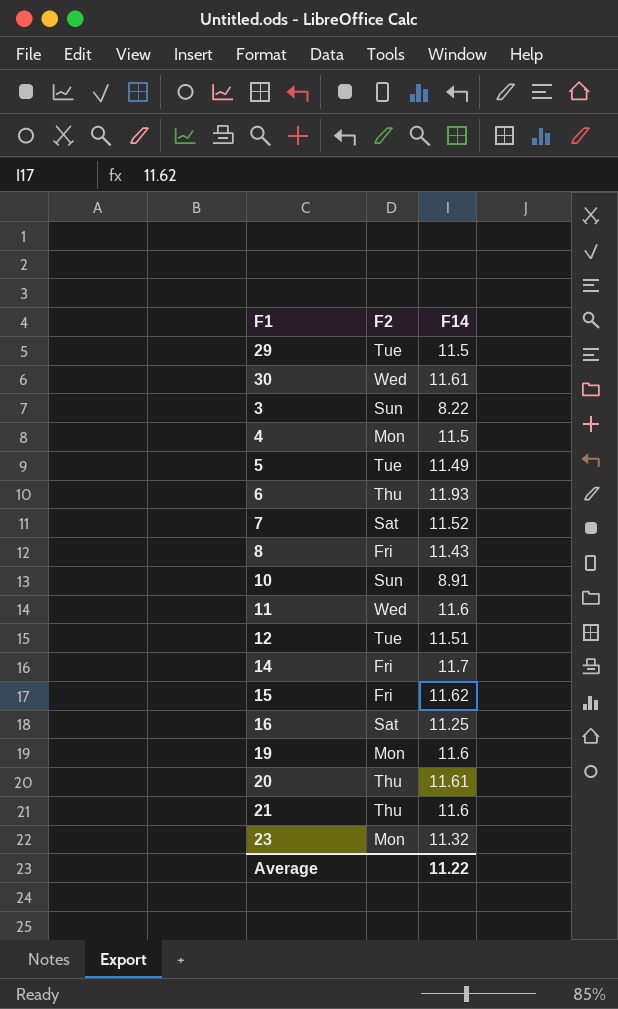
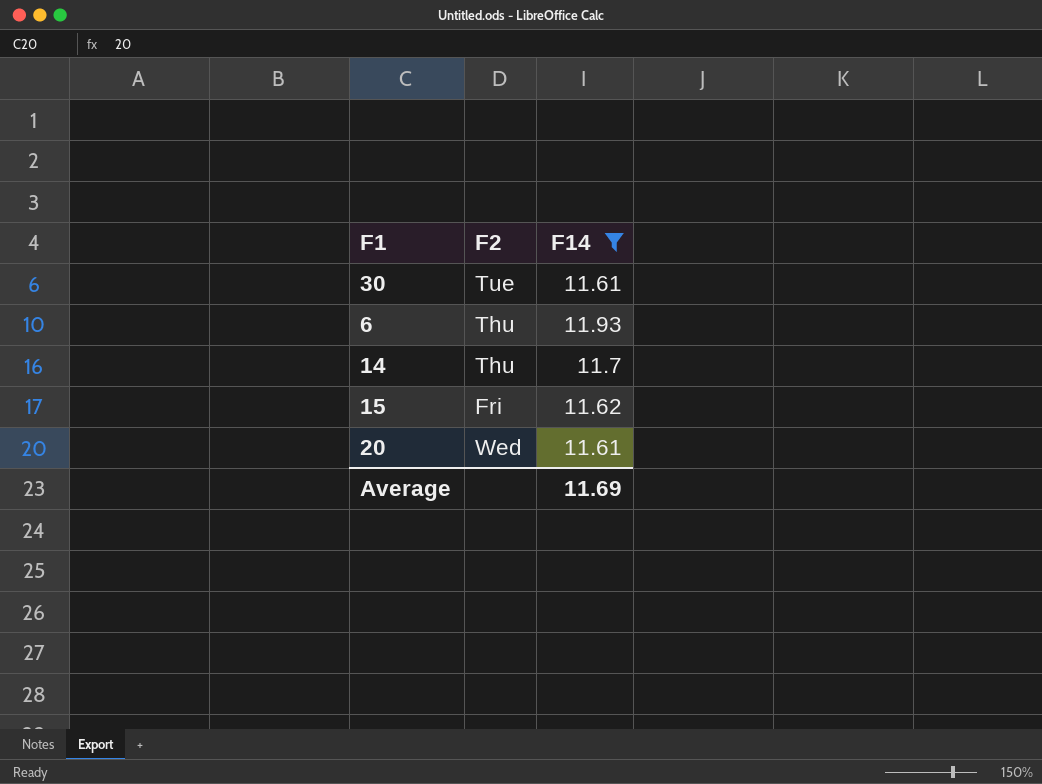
filter: none -> F14 >= 11.61
30 | F2: Wed -> Tue
14 | F2: Fri -> Thu
20 | F2: Thu -> Wed
Average | F14: 11.22 -> 11.69

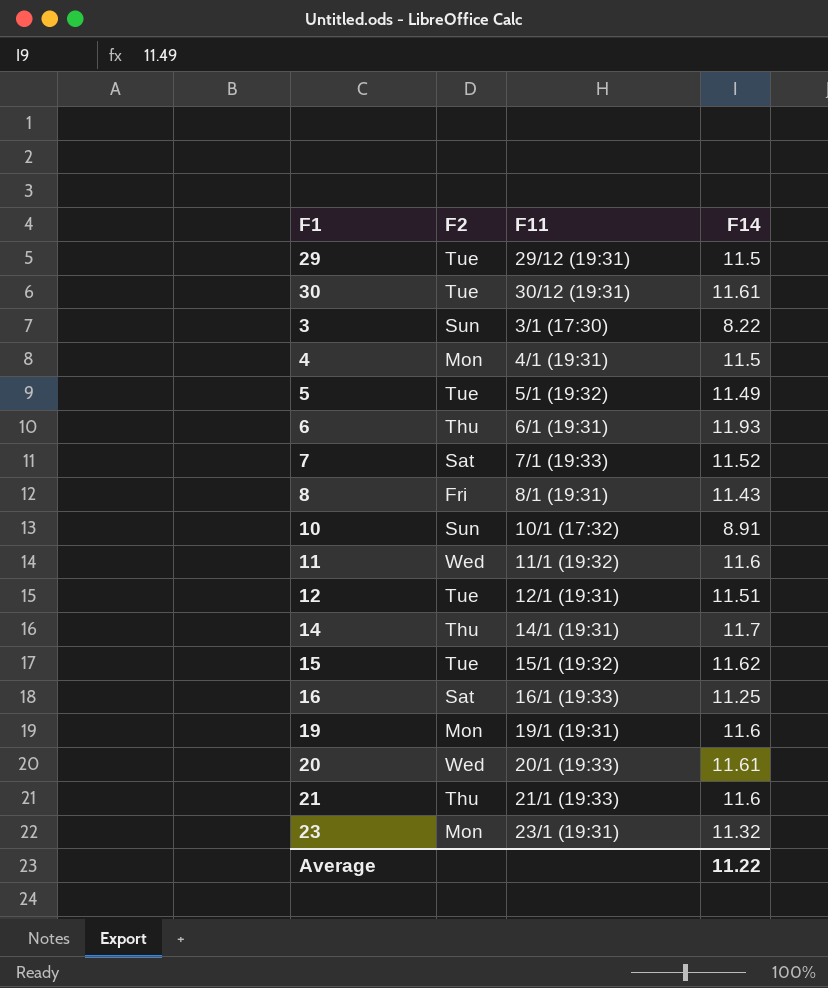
filter: F14 >= 11.61 -> none
column F11 | position: none -> 3
15 | F2: Fri -> Tue
Average | F14: 11.69 -> 11.22

